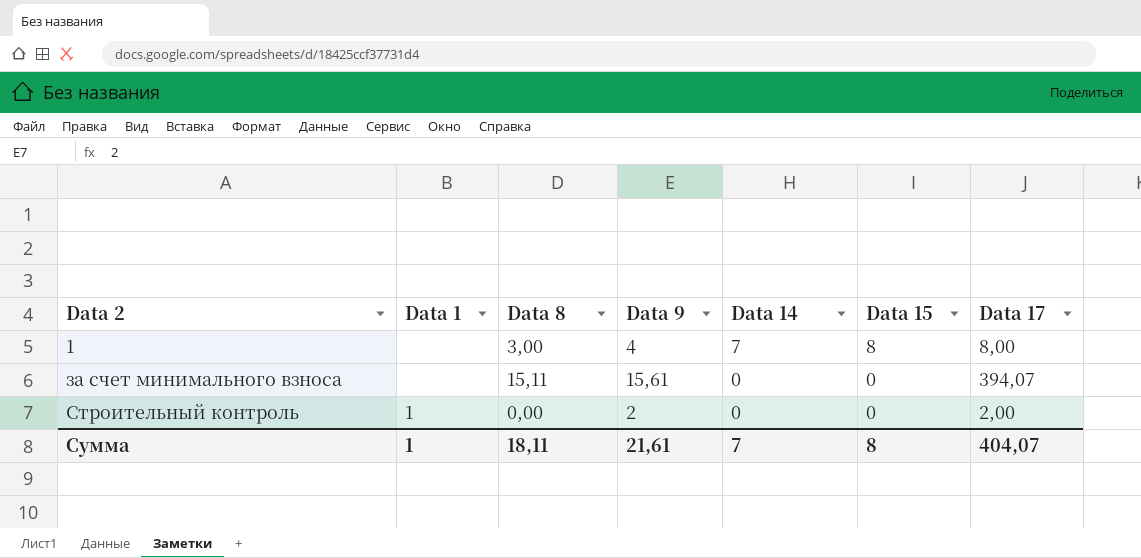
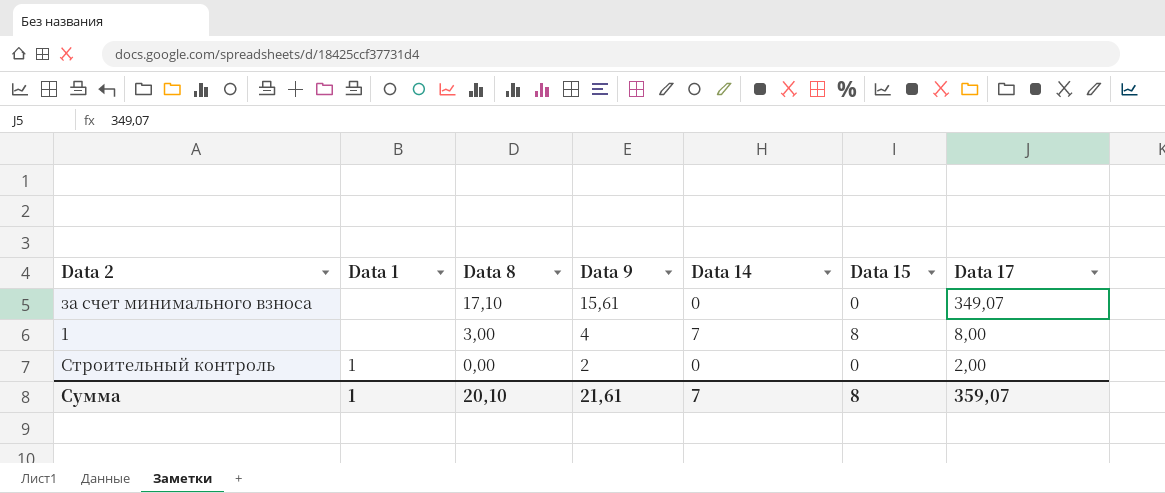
row order: Data 2 ascending -> Data 8 descending
за счет минимального взноса | Data 8: 15,11 -> 17,10
за счет минимального взноса | Data 17: 394,07 -> 349,07
Сумма | Data 8: 18,11 -> 20,10
Сумма | Data 17: 404,07 -> 359,07

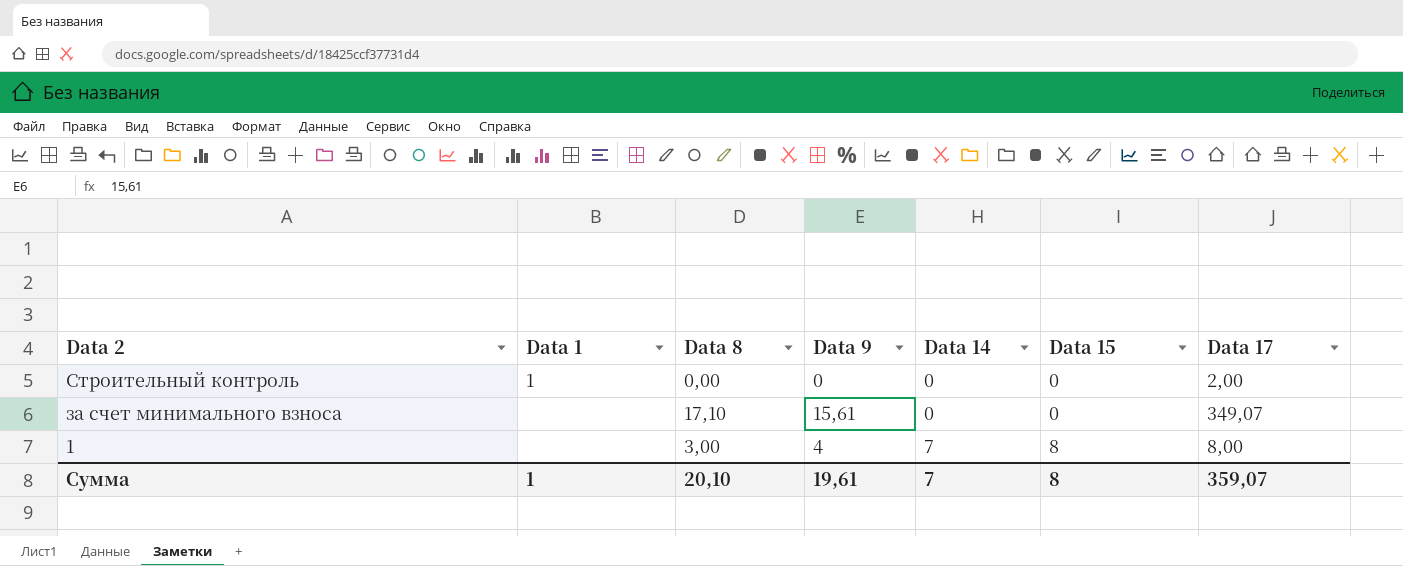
row order: Data 8 descending -> Data 2 descending
Строительный контроль | Data 9: 2 -> 0
Сумма | Data 9: 21,61 -> 19,61

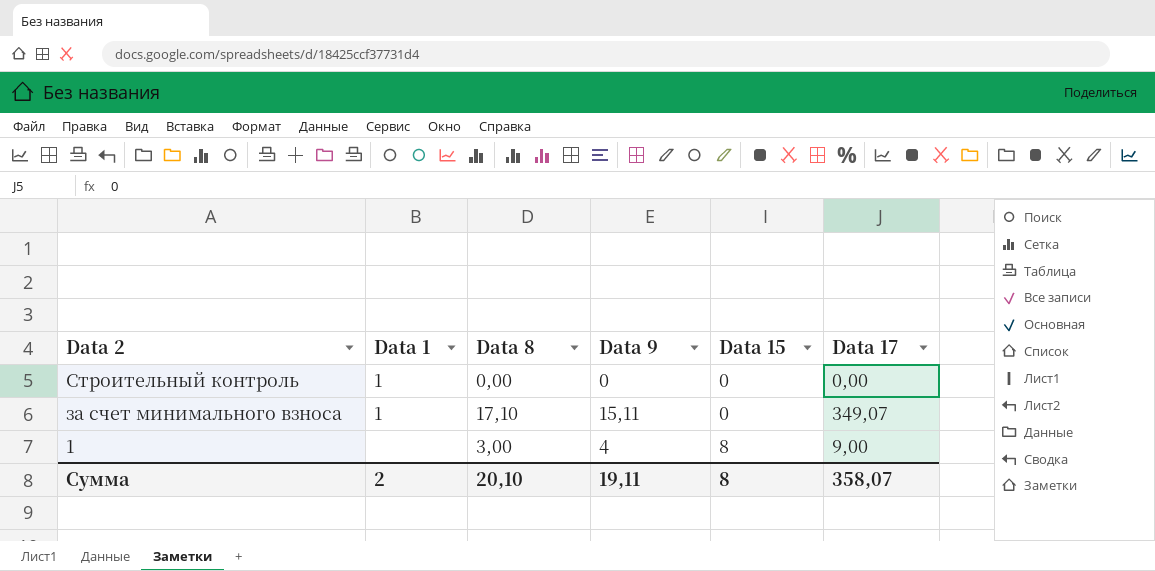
column Data 14 | position: 5 -> none
Строительный контроль | Data 17: 2,00 -> 0,00
за счет минимального взноса | Data 1: none -> 1
за счет минимального взноса | Data 9: 15,61 -> 15,11
1 | Data 17: 8,00 -> 9,00
Сумма | Data 1: 1 -> 2
Сумма | Data 9: 19,61 -> 19,11
Сумма | Data 17: 359,07 -> 358,07

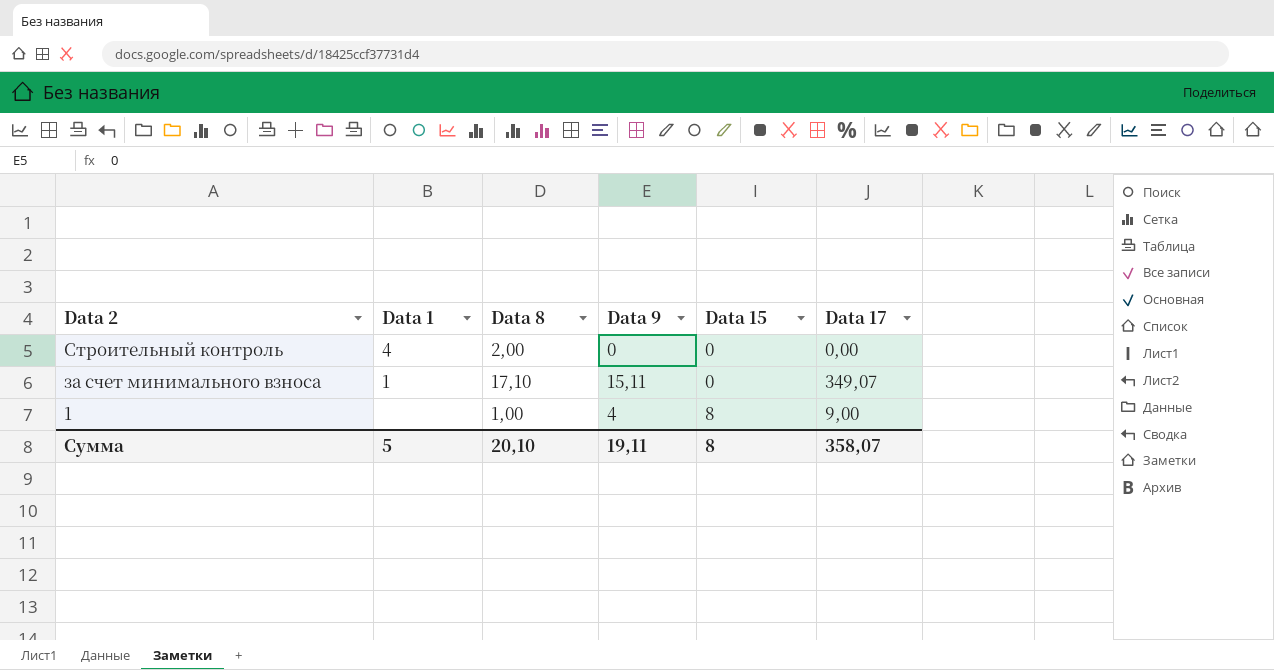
Строительный контроль | Data 1: 1 -> 4
Строительный контроль | Data 8: 0,00 -> 2,00
1 | Data 8: 3,00 -> 1,00
Сумма | Data 1: 2 -> 5

